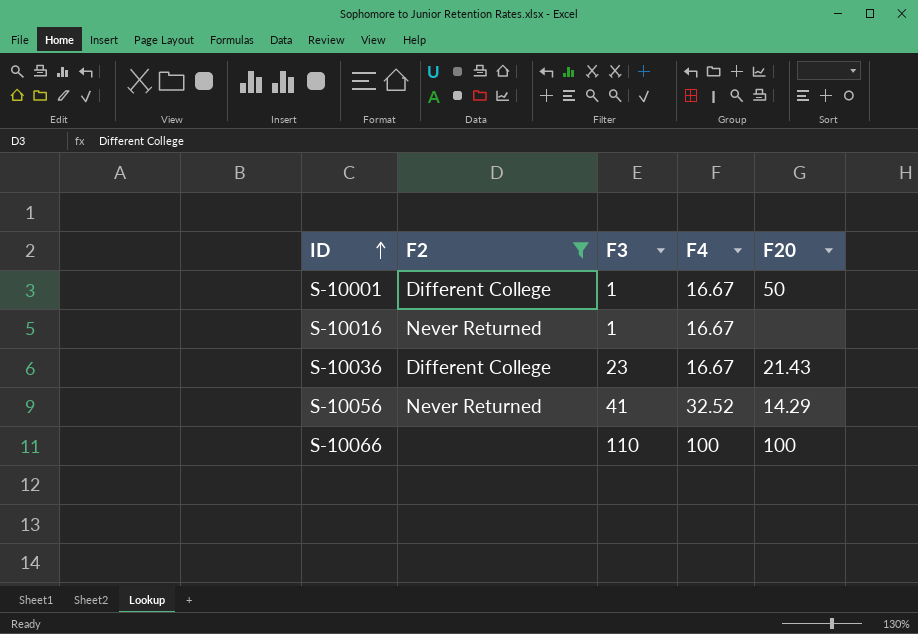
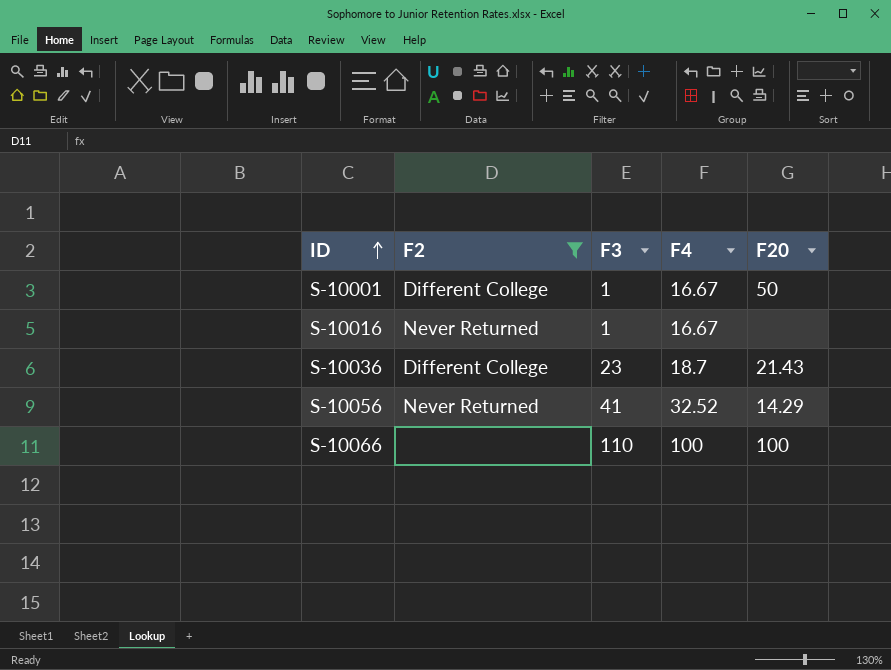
S-10036 | F4: 16.67 -> 18.7

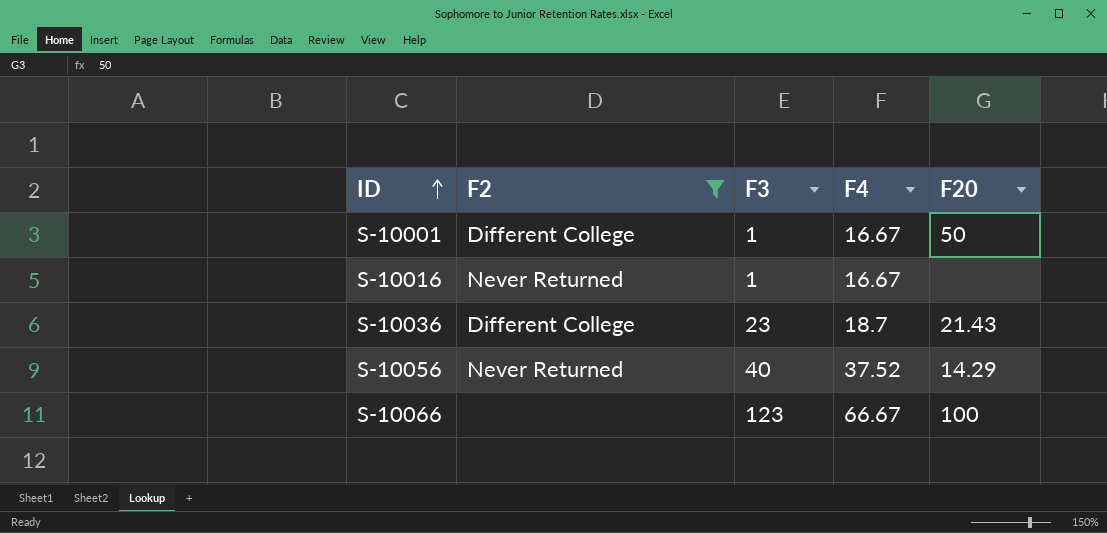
S-10056 | F3: 41 -> 40
S-10056 | F4: 32.52 -> 37.52
S-10066 | F3: 110 -> 123
S-10066 | F4: 100 -> 66.67

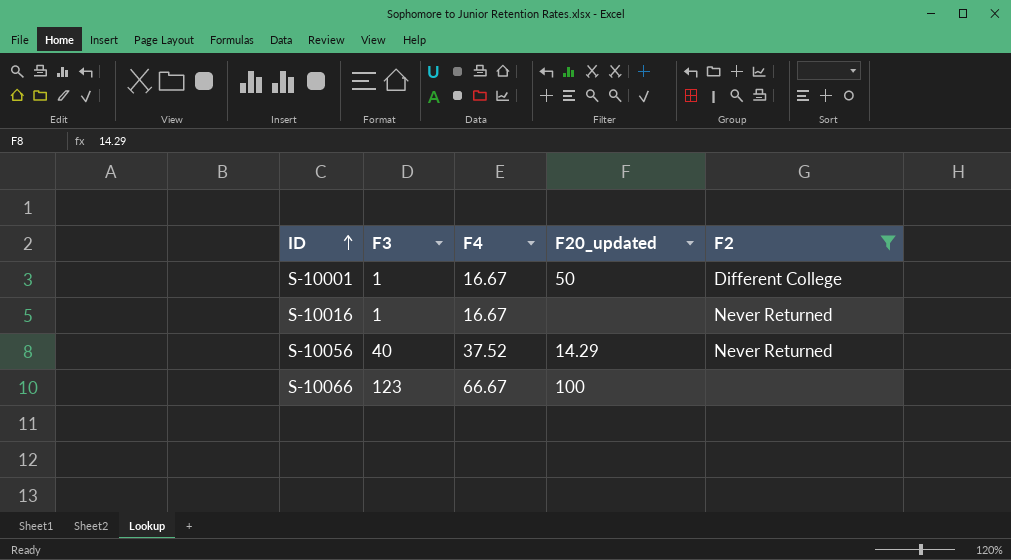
column name: F20 -> F20_updated
column F2 | position: 2 -> 5
row S-10036: Different College | 23 | 18.7 | 21.43 -> none

